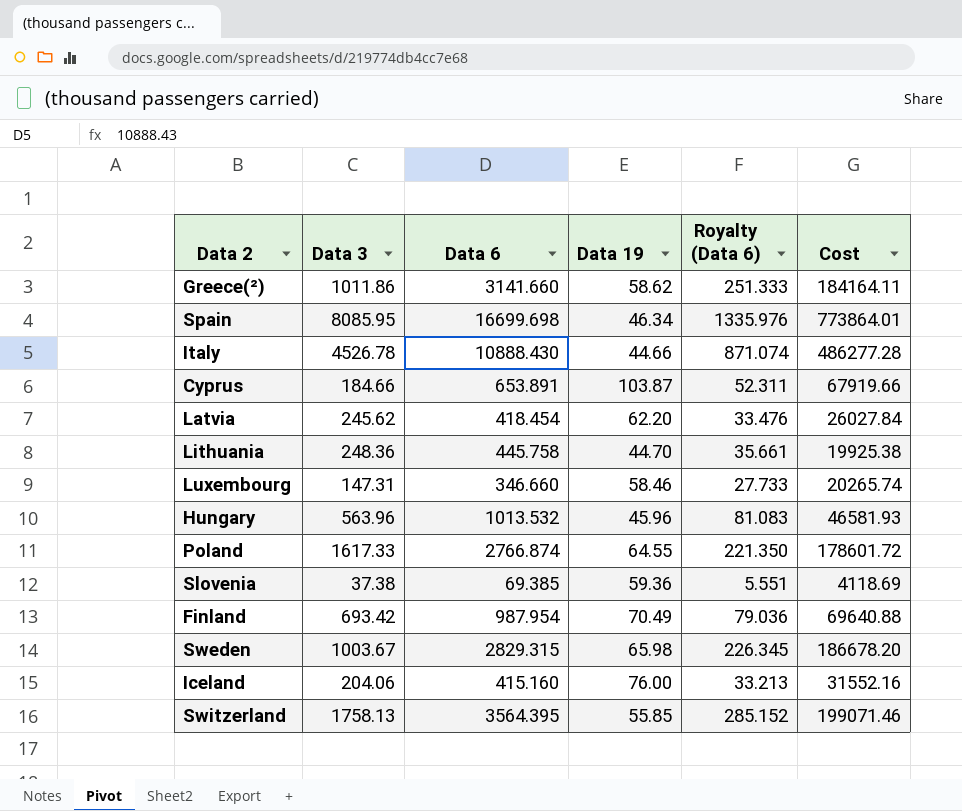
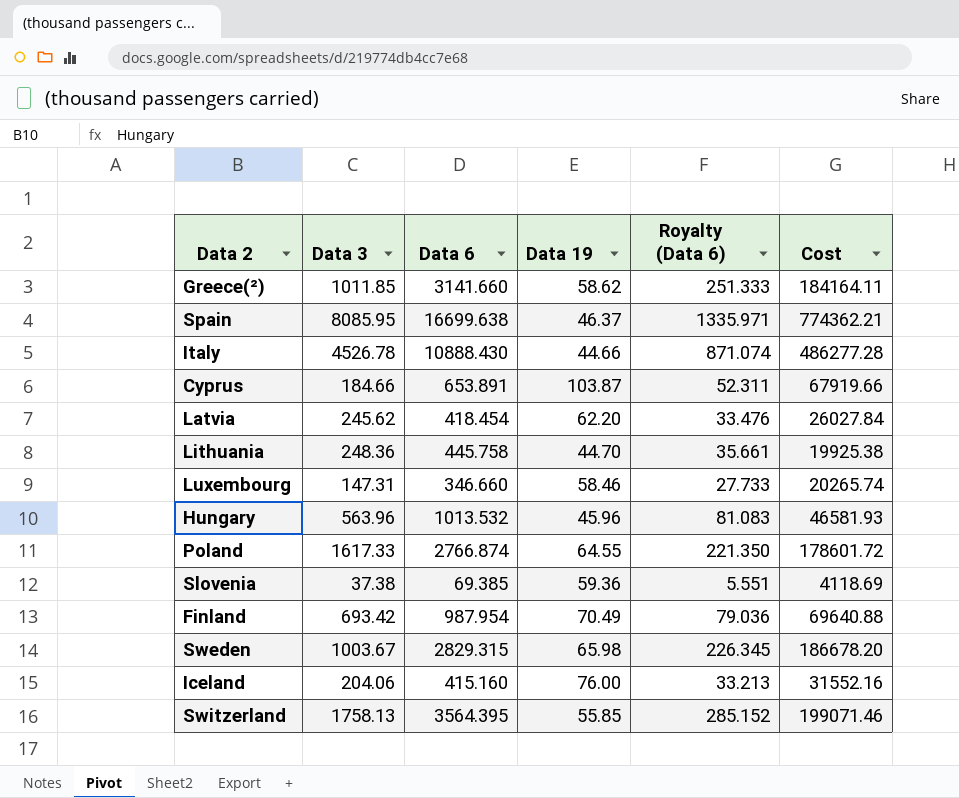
Greece(²) | Data 3: 1011.86 -> 1011.85
Spain | Data 6: 16699.698 -> 16699.638
Spain | Data 19: 46.34 -> 46.37
Spain | Royalty (Data 6): 1335.976 -> 1335.971
Spain | Cost: 773864.01 -> 774362.21

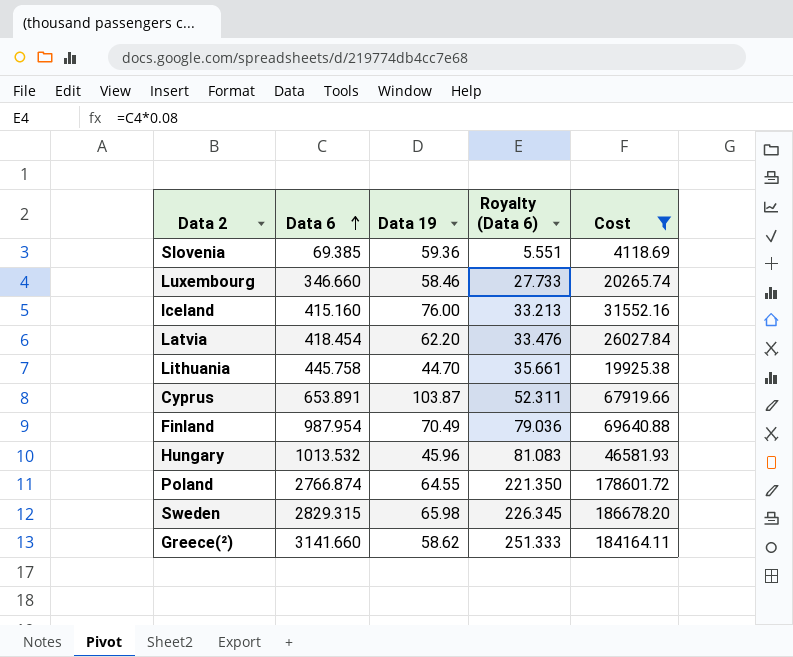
filter: none -> Cost <= 186678.20
row order: none -> Data 6 ascending
column Data 3 | position: 2 -> none

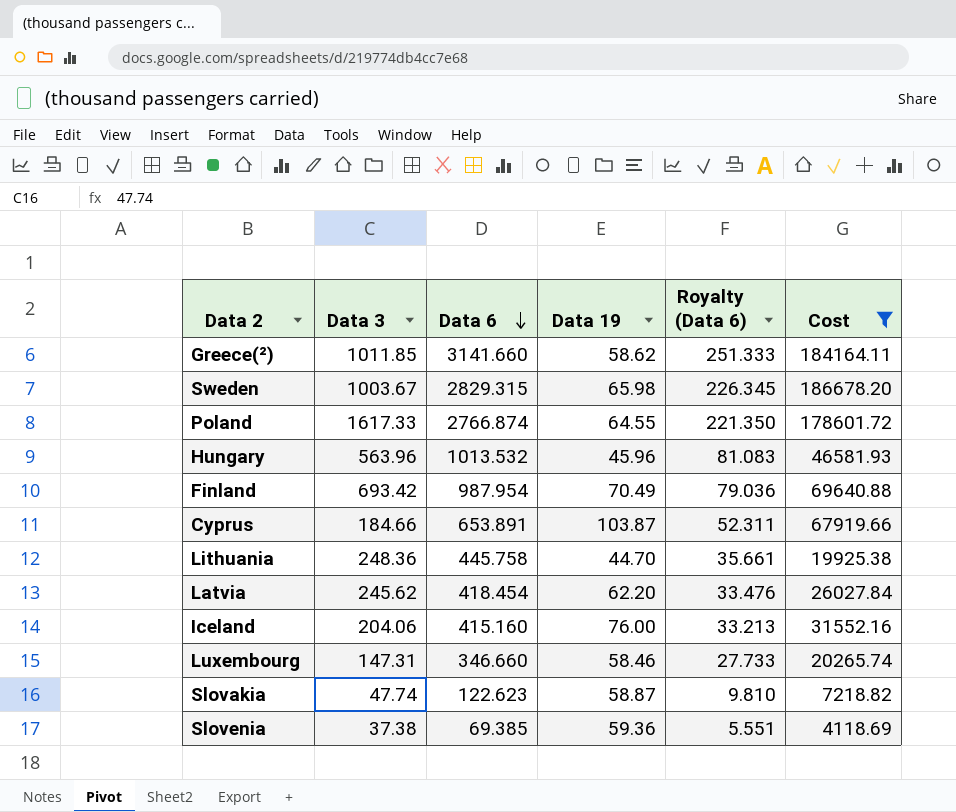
row order: Data 6 ascending -> Data 6 descending
column Data 3 | position: none -> 2
row Slovakia: none -> 47.74 | 122.623 | 58.87 | 9.810 | 7218.82

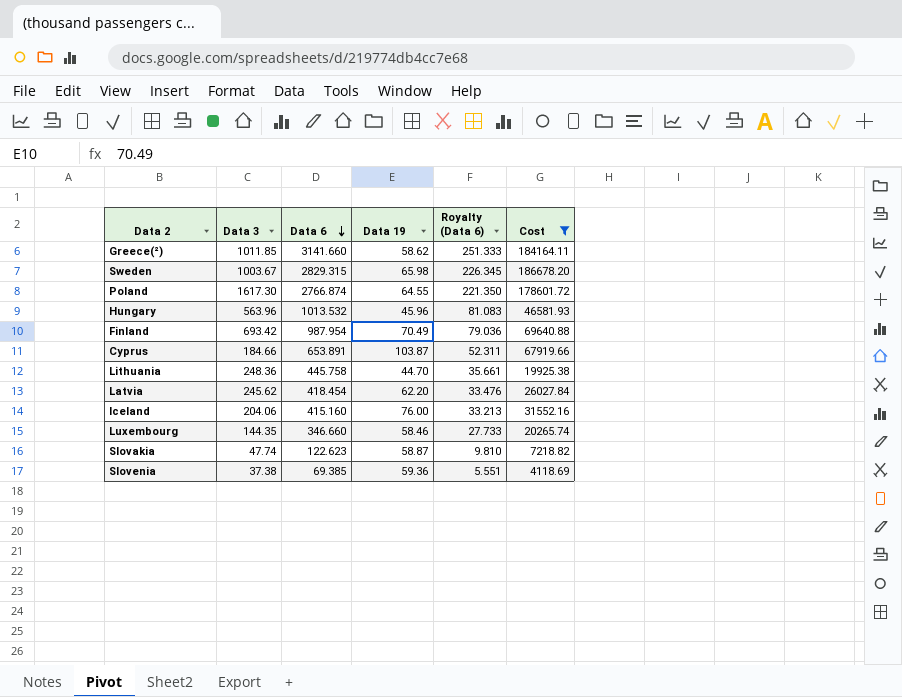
Poland | Data 3: 1617.33 -> 1617.30
Luxembourg | Data 3: 147.31 -> 144.35

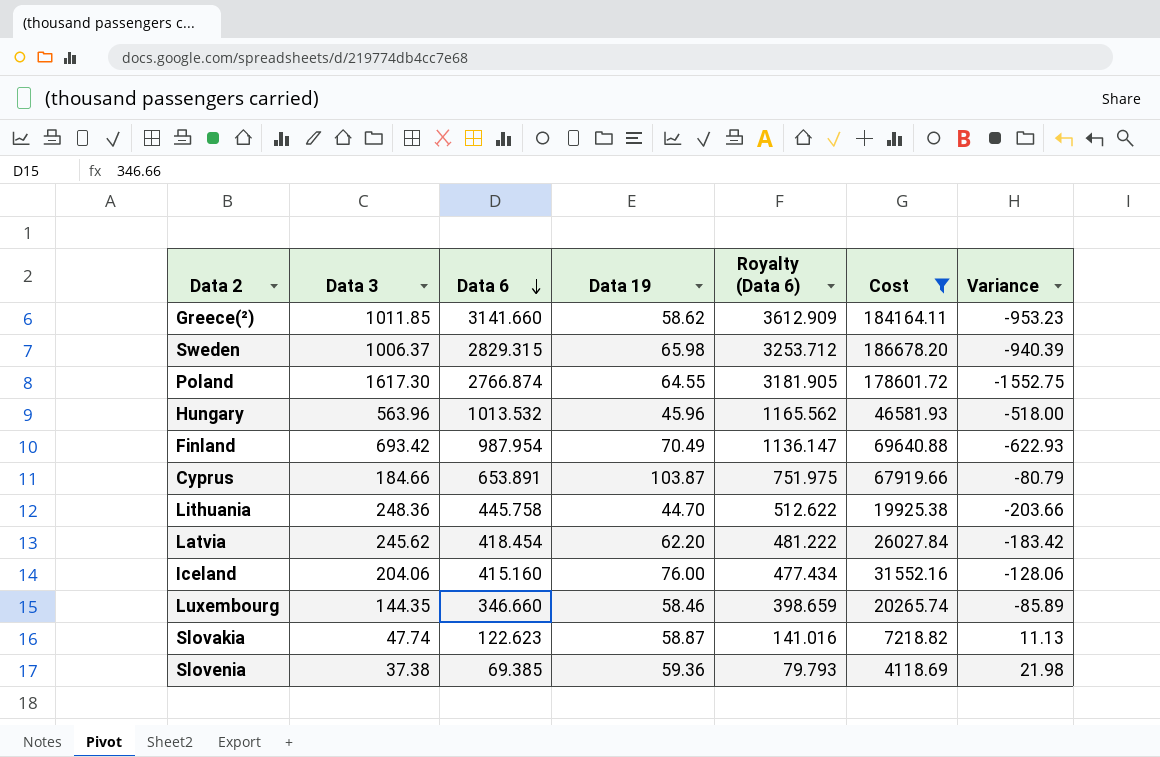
column Royalty (Data 6) | formula: [Data 6] * 0.08 -> [Data 6] * 1.15
column Variance | formula: none -> [Data 19] - [Data 3]
Sweden | Data 3: 1003.67 -> 1006.37

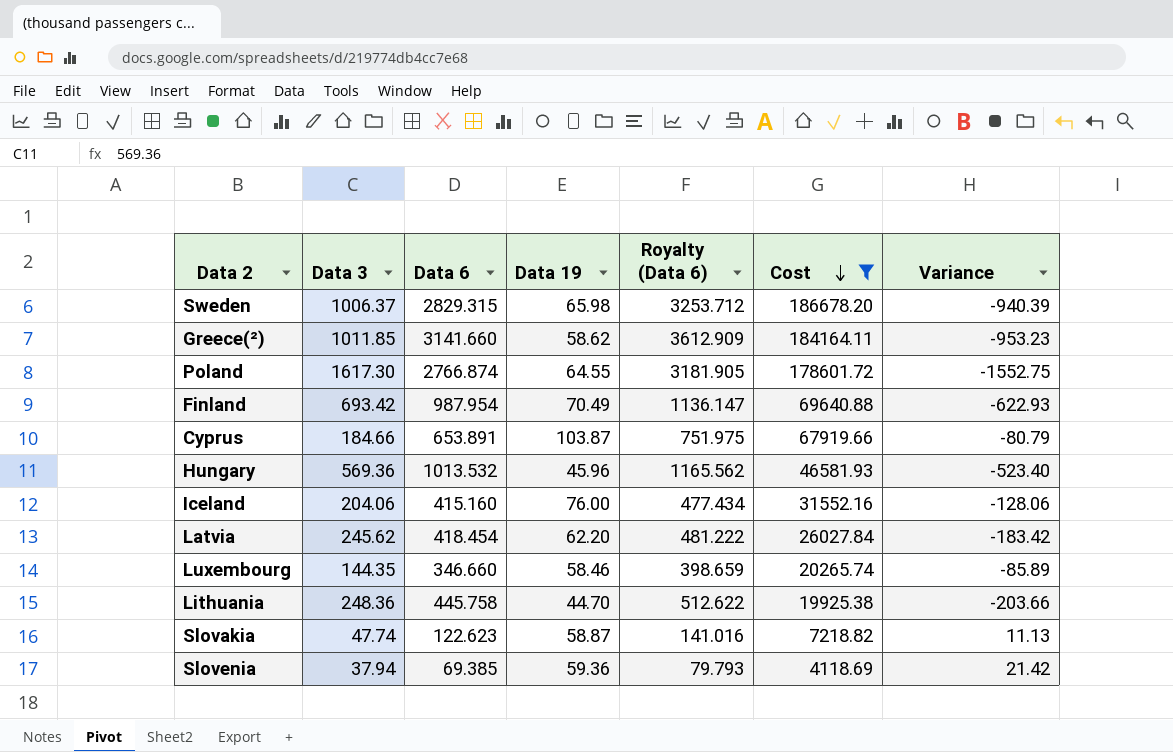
row order: Data 6 descending -> Cost descending
Hungary | Data 3: 563.96 -> 569.36
Hungary | Variance: -518.00 -> -523.40
Slovenia | Data 3: 37.38 -> 37.94
Slovenia | Variance: 21.98 -> 21.42

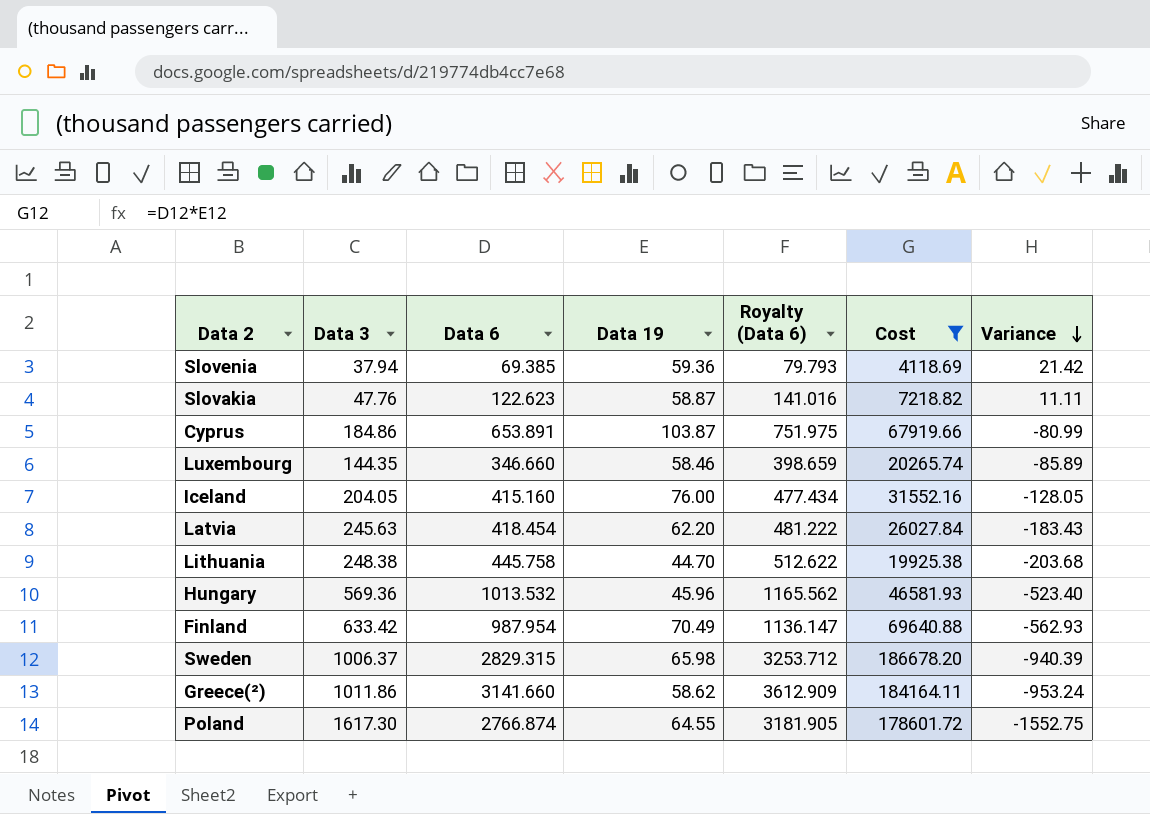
row order: Cost descending -> Variance descending
Slovakia | Data 3: 47.74 -> 47.76
Slovakia | Variance: 11.13 -> 11.11
Cyprus | Data 3: 184.66 -> 184.86
Cyprus | Variance: -80.79 -> -80.99
Iceland | Data 3: 204.06 -> 204.05
Iceland | Variance: -128.06 -> -128.05
Latvia | Data 3: 245.62 -> 245.63
Latvia | Variance: -183.42 -> -183.43
Lithuania | Data 3: 248.36 -> 248.38
Lithuania | Variance: -203.66 -> -203.68
Finland | Data 3: 693.42 -> 633.42
Finland | Variance: -622.93 -> -562.93
Greece(²) | Data 3: 1011.85 -> 1011.86
Greece(²) | Variance: -953.23 -> -953.24

